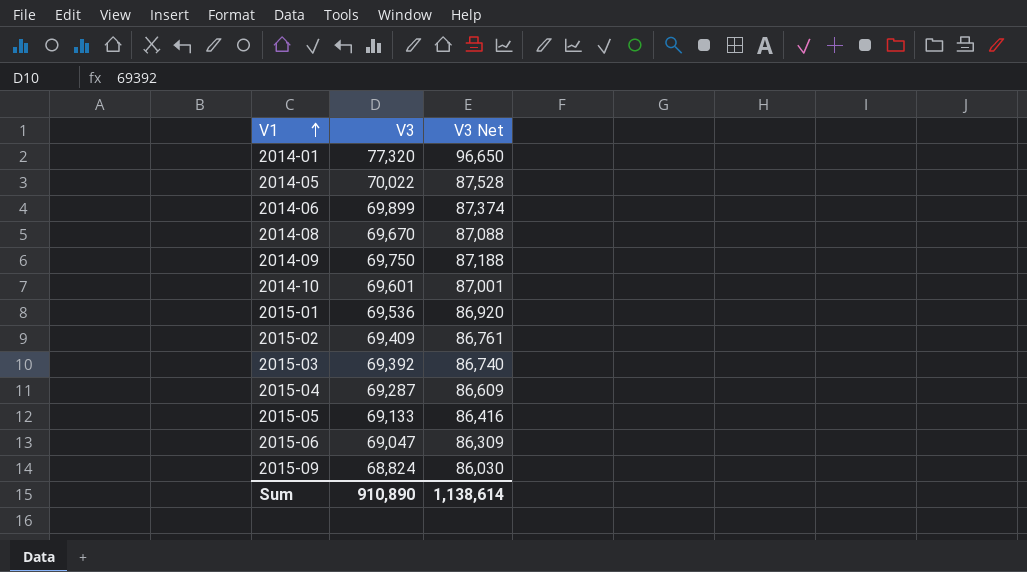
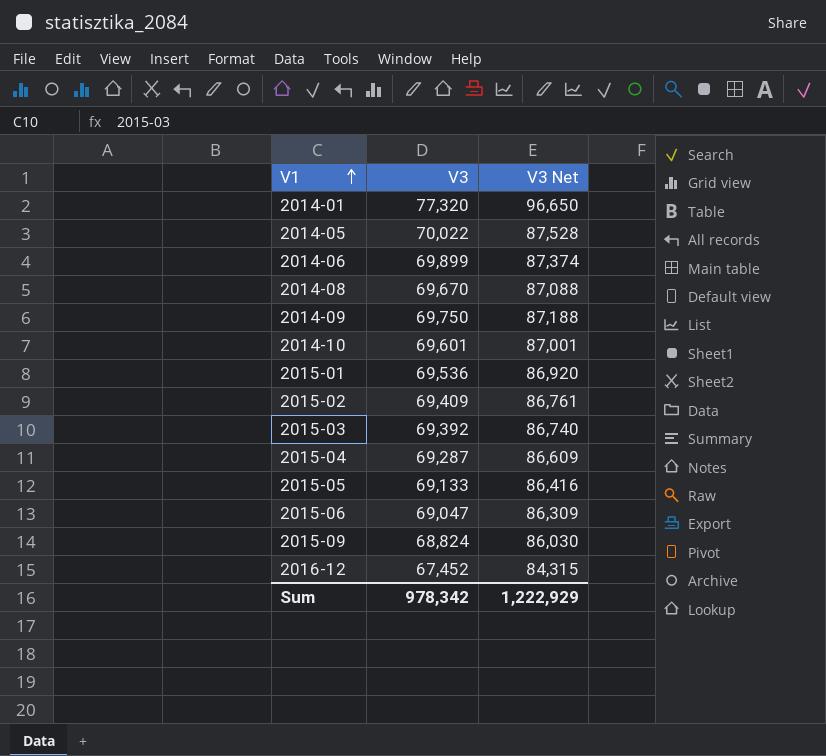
row 2016-12: none -> 67,452 | 84,315
Sum | V3: 910,890 -> 978,342
Sum | V3 Net: 1,138,614 -> 1,222,929

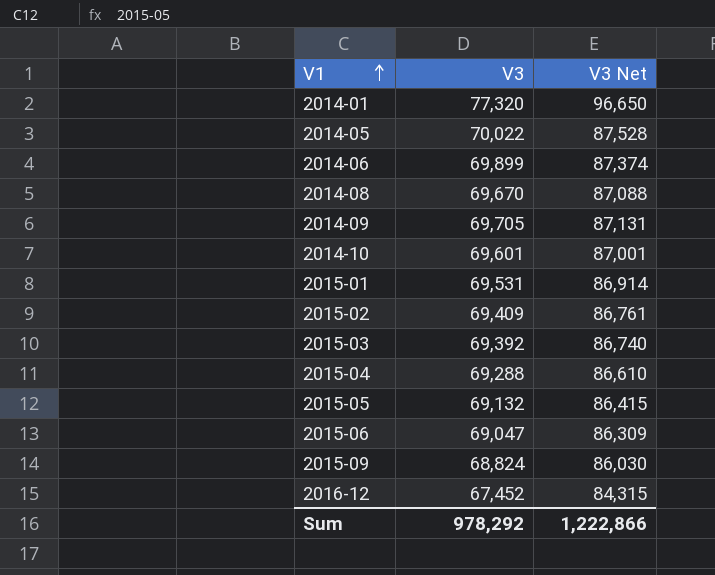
2014-09 | V3: 69,750 -> 69,705
2014-09 | V3 Net: 87,188 -> 87,131
2015-01 | V3: 69,536 -> 69,531
2015-01 | V3 Net: 86,920 -> 86,914
2015-04 | V3: 69,287 -> 69,288
2015-04 | V3 Net: 86,609 -> 86,610
2015-05 | V3: 69,133 -> 69,132
2015-05 | V3 Net: 86,416 -> 86,415
Sum | V3: 978,342 -> 978,292
Sum | V3 Net: 1,222,929 -> 1,222,866

